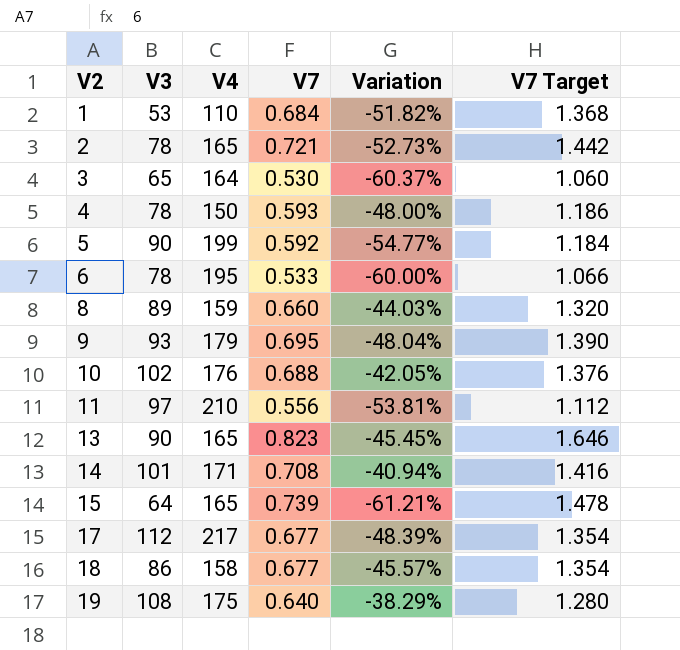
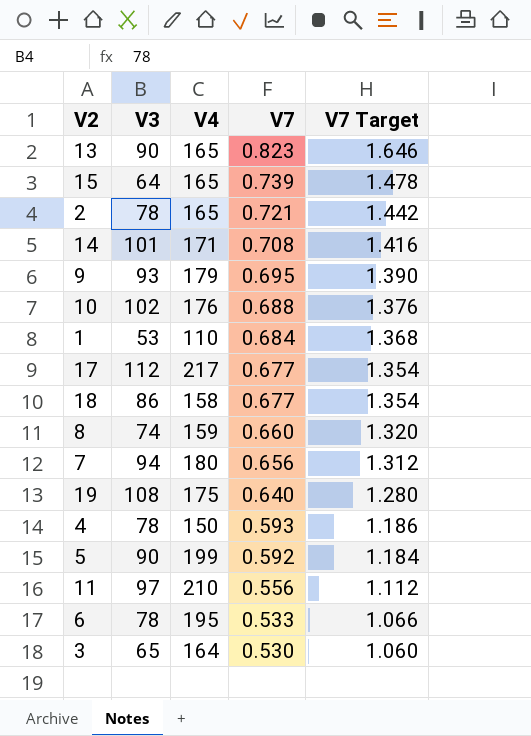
row order: V2 ascending -> V7 descending
column Variation | formula: ([V3] - [V4]) / [V4] -> none
8 | V3: 89 -> 74
row 7: none -> 94 | 180 | 0.656 | 1.312

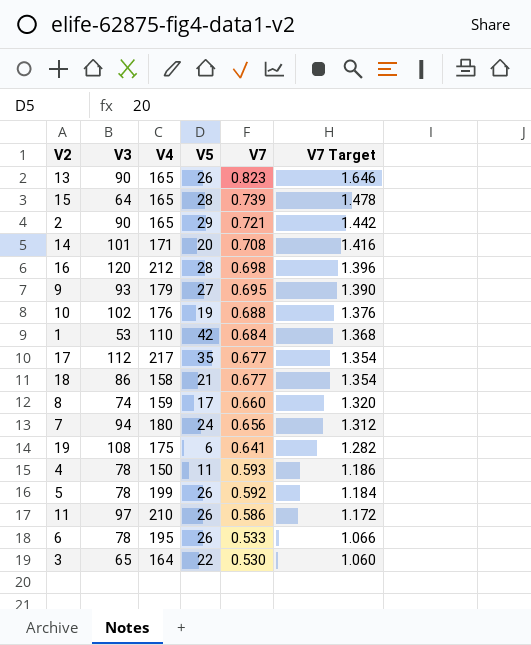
column V5 | position: none -> 4
2 | V3: 78 -> 90
row 16: none -> 120 | 212 | 28 | 0.698 | 1.396
19 | V7: 0.640 -> 0.641
19 | V7 Target: 1.280 -> 1.282
5 | V3: 90 -> 78
11 | V7: 0.556 -> 0.586
11 | V7 Target: 1.112 -> 1.172

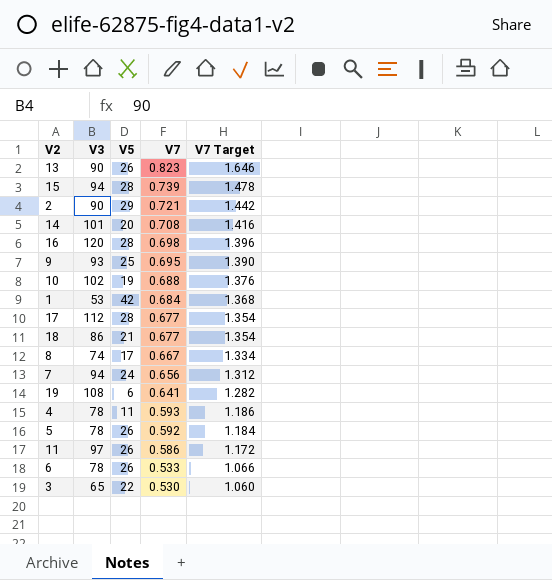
column V4 | position: 3 -> none
15 | V3: 64 -> 94
9 | V5: 27 -> 25
17 | V5: 35 -> 28
8 | V7: 0.660 -> 0.667
8 | V7 Target: 1.320 -> 1.334

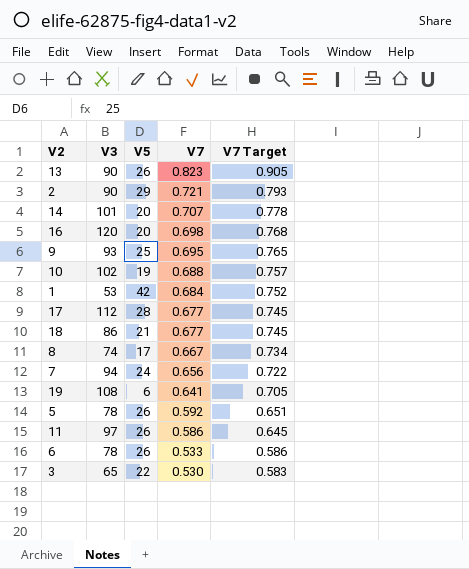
column V7 Target | formula: [V7] * 2 -> [V7] * 1.1
row 15: 94 | 28 | 0.739 | 1.478 -> none
row 4: 78 | 11 | 0.593 | 1.186 -> none
14 | V7: 0.708 -> 0.707
16 | V5: 28 -> 20

